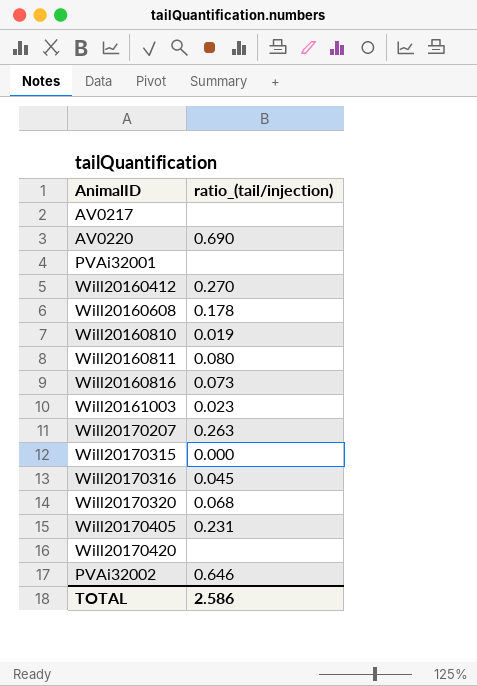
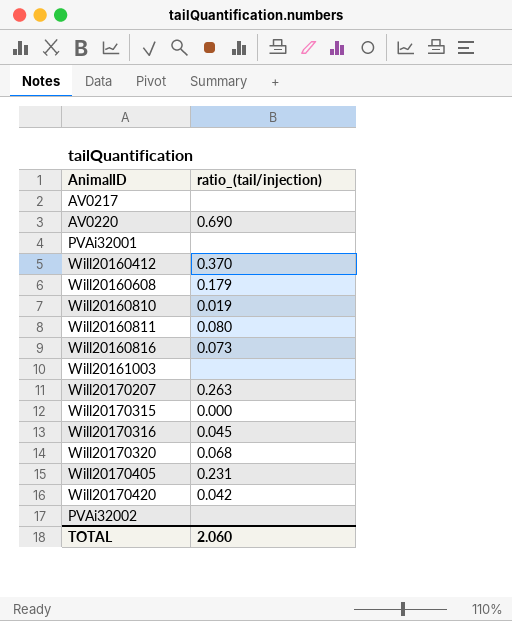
Will20160412 | ratio_(tail/injection): 0.270 -> 0.370
Will20160608 | ratio_(tail/injection): 0.178 -> 0.179
Will20161003 | ratio_(tail/injection): 0.023 -> none
Will20170420 | ratio_(tail/injection): none -> 0.042
PVAi32002 | ratio_(tail/injection): 0.646 -> none
TOTAL | ratio_(tail/injection): 2.586 -> 2.060

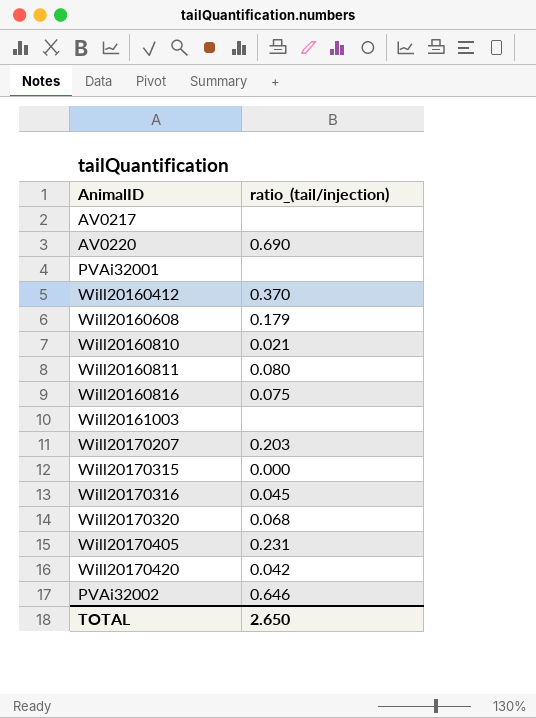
Will20160810 | ratio_(tail/injection): 0.019 -> 0.021
Will20160816 | ratio_(tail/injection): 0.073 -> 0.075
Will20170207 | ratio_(tail/injection): 0.263 -> 0.203
PVAi32002 | ratio_(tail/injection): none -> 0.646
TOTAL | ratio_(tail/injection): 2.060 -> 2.650

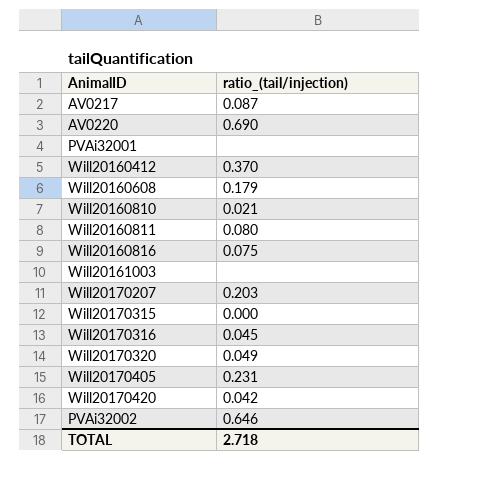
AV0217 | ratio_(tail/injection): none -> 0.087
Will20170320 | ratio_(tail/injection): 0.068 -> 0.049
TOTAL | ratio_(tail/injection): 2.650 -> 2.718

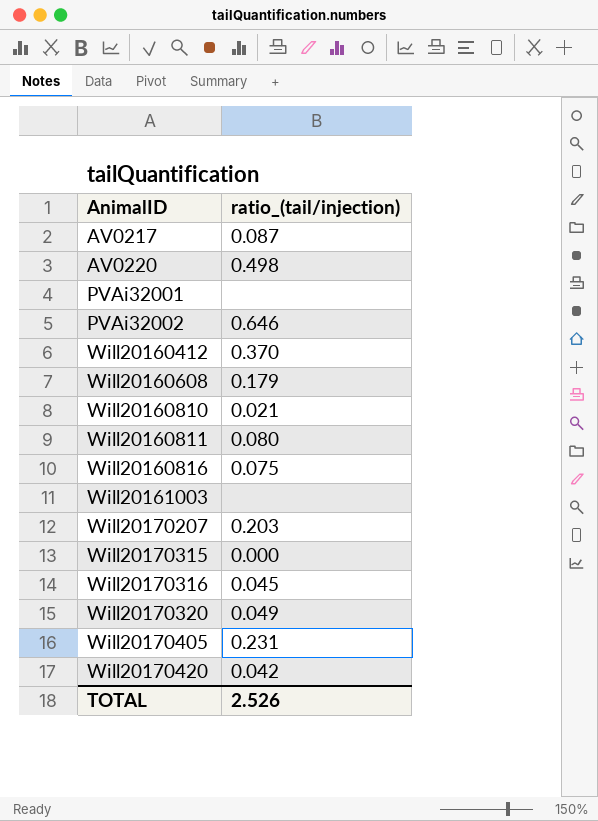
row order: none -> AnimalID ascending
AV0220 | ratio_(tail/injection): 0.690 -> 0.498
TOTAL | ratio_(tail/injection): 2.718 -> 2.526

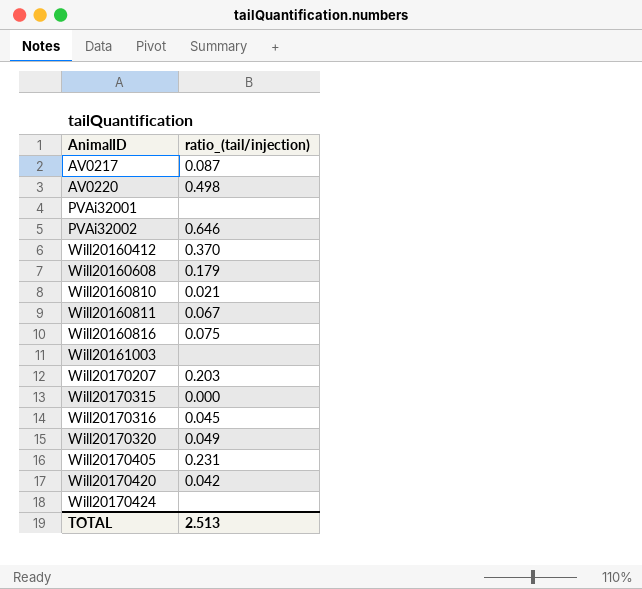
Will20160811 | ratio_(tail/injection): 0.080 -> 0.067
row Will20170424: none -> none
TOTAL | ratio_(tail/injection): 2.526 -> 2.513

